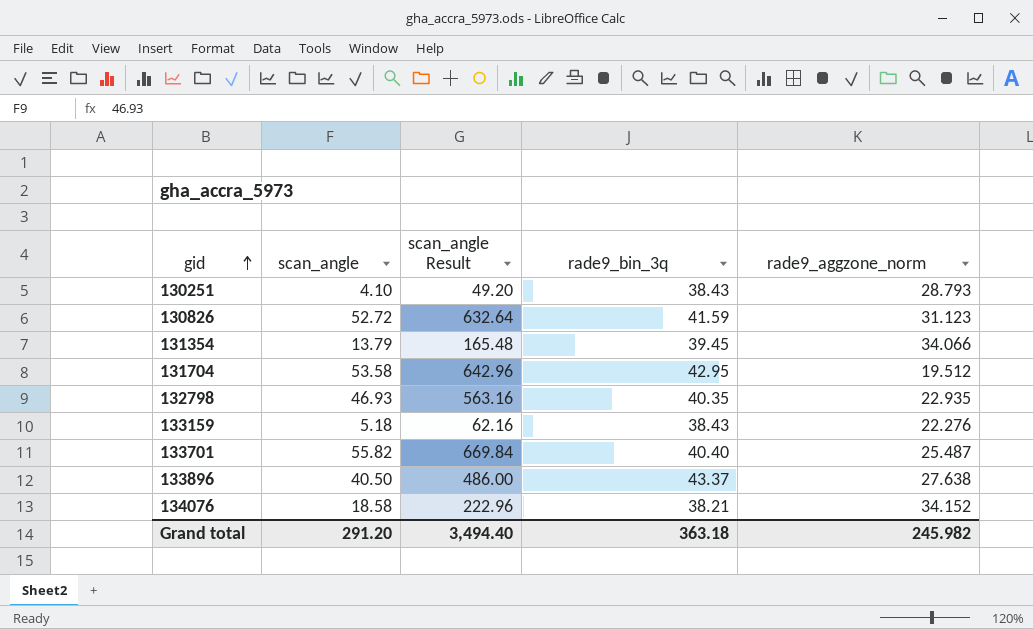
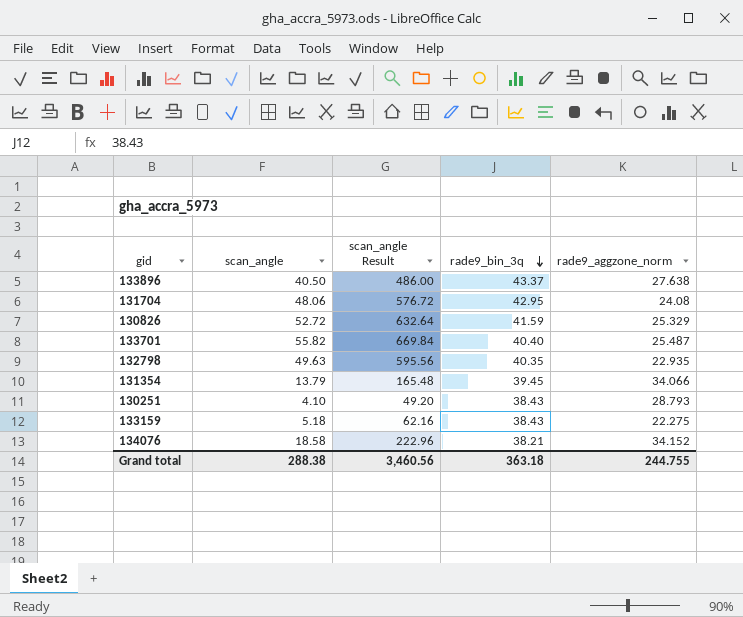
row order: gid ascending -> rade9_bin_3q descending
131704 | scan_angle: 53.58 -> 48.06
131704 | scan_angle Result: 642.96 -> 576.72
131704 | rade9_aggzone_norm: 19.512 -> 24.08
130826 | rade9_aggzone_norm: 31.123 -> 25.329
132798 | scan_angle: 46.93 -> 49.63
132798 | scan_angle Result: 563.16 -> 595.56
133159 | rade9_aggzone_norm: 22.276 -> 22.275
Grand total | scan_angle: 291.20 -> 288.38
Grand total | scan_angle Result: 3,494.40 -> 3,460.56
Grand total | rade9_aggzone_norm: 245.982 -> 244.755

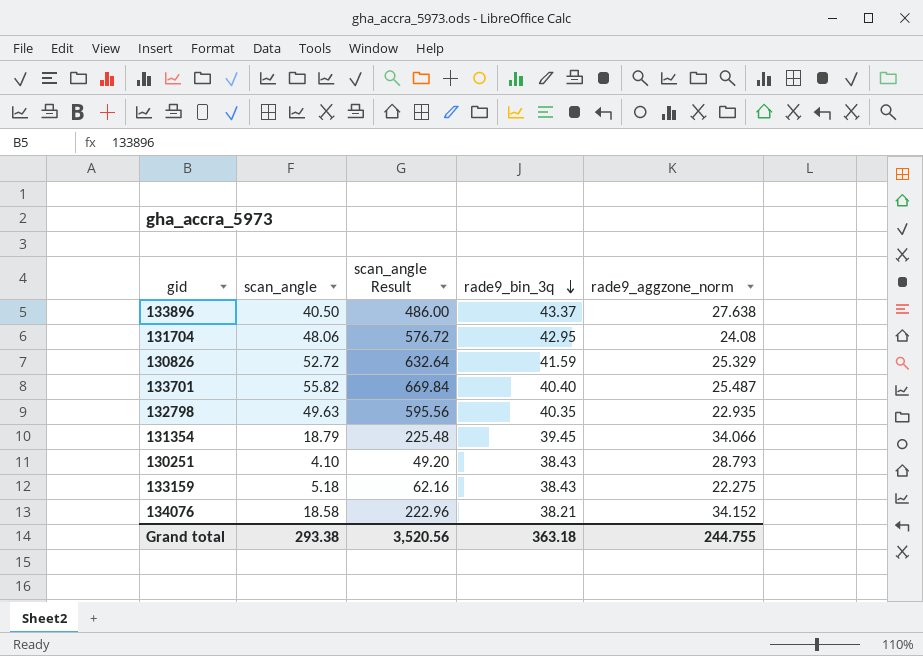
131354 | scan_angle: 13.79 -> 18.79
131354 | scan_angle Result: 165.48 -> 225.48
Grand total | scan_angle: 288.38 -> 293.38
Grand total | scan_angle Result: 3,460.56 -> 3,520.56

